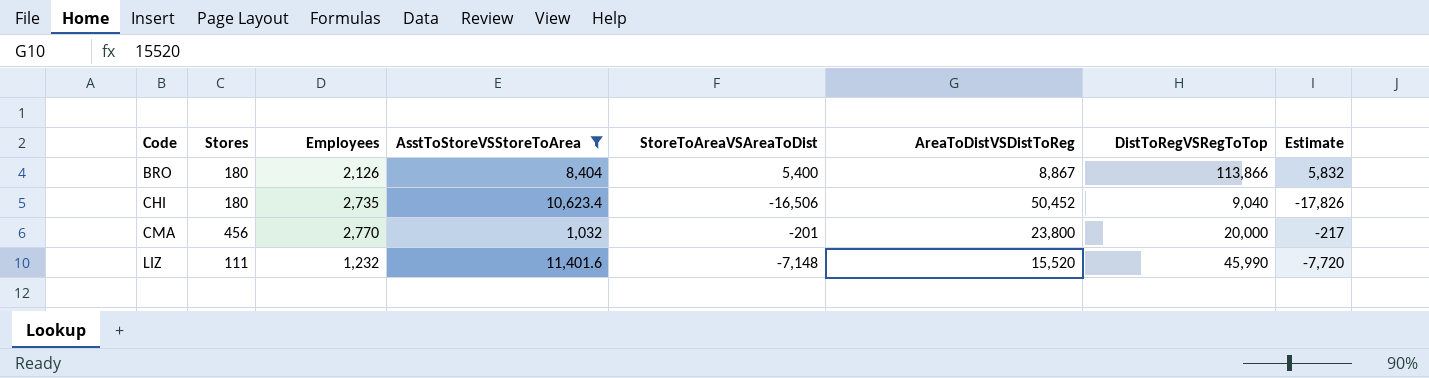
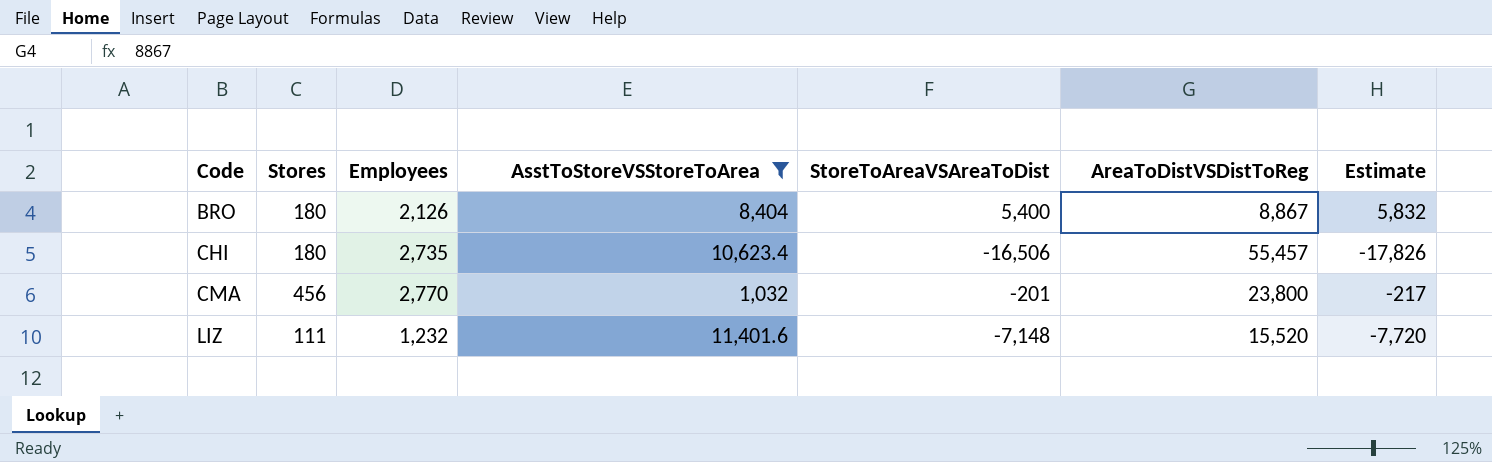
column DistToRegVSRegToTop | position: 7 -> none
CHI | AreaToDistVSDistToReg: 50,452 -> 55,457

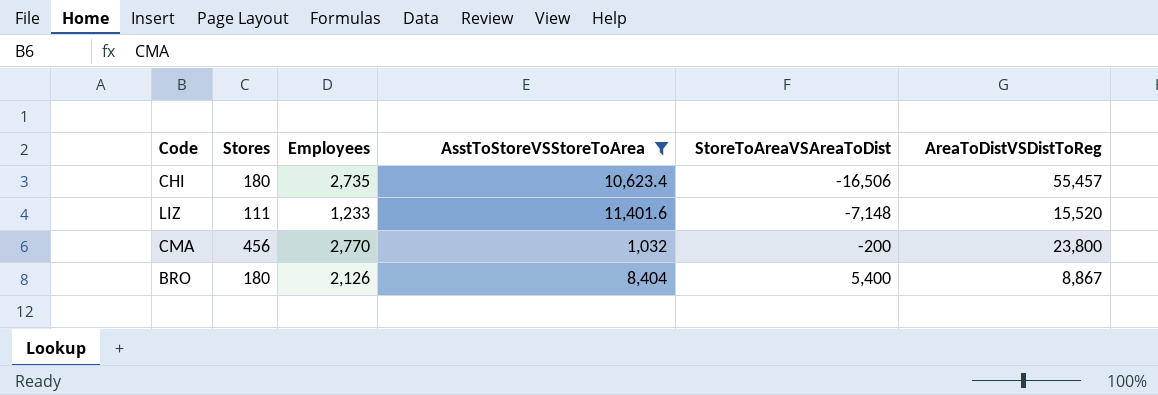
row order: Code ascending -> StoreToAreaVSAreaToDist ascending
column Estimate | formula: [StoreToAreaVSAreaToDist] * 1.08 -> none
LIZ | Employees: 1,232 -> 1,233
CMA | StoreToAreaVSAreaToDist: -201 -> -200

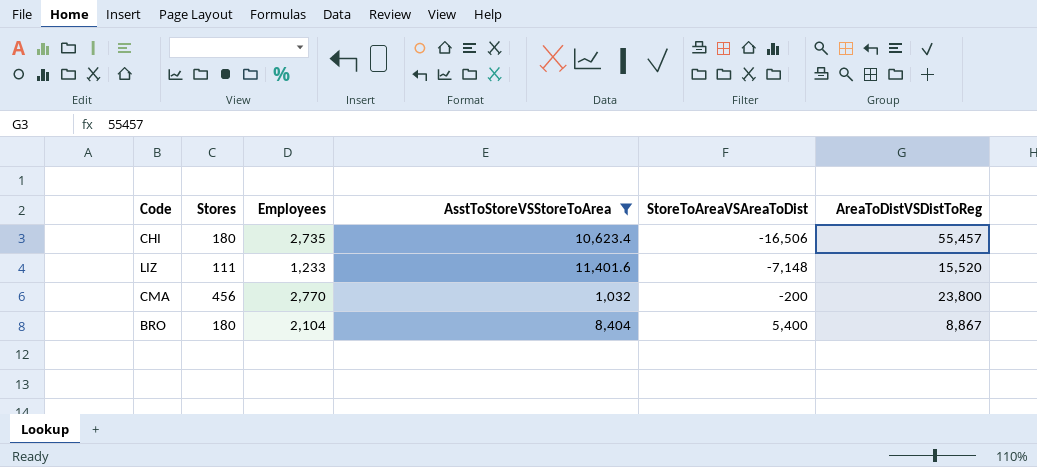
BRO | Employees: 2,126 -> 2,104

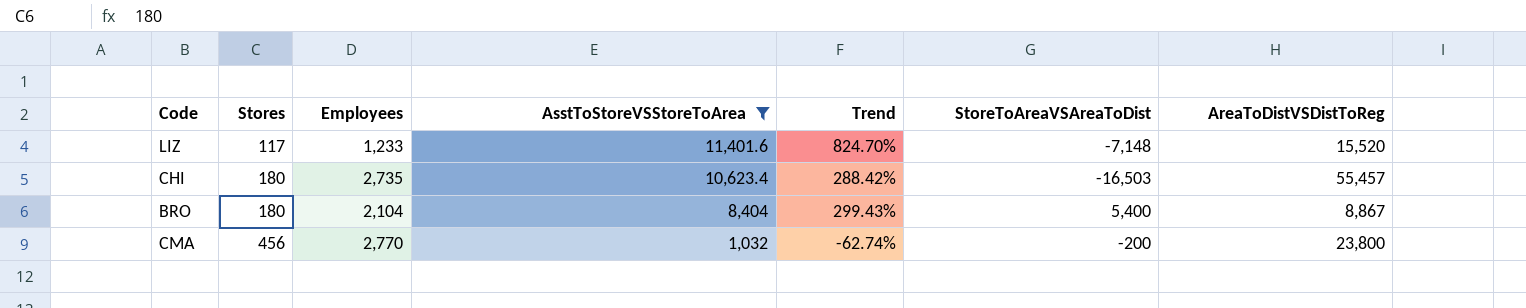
row order: StoreToAreaVSAreaToDist ascending -> Stores ascending
column Trend | formula: none -> ([AsstToStoreVSStoreToArea] - [Employees]) / [Employees]
LIZ | Stores: 111 -> 117
CHI | StoreToAreaVSAreaToDist: -16,506 -> -16,503

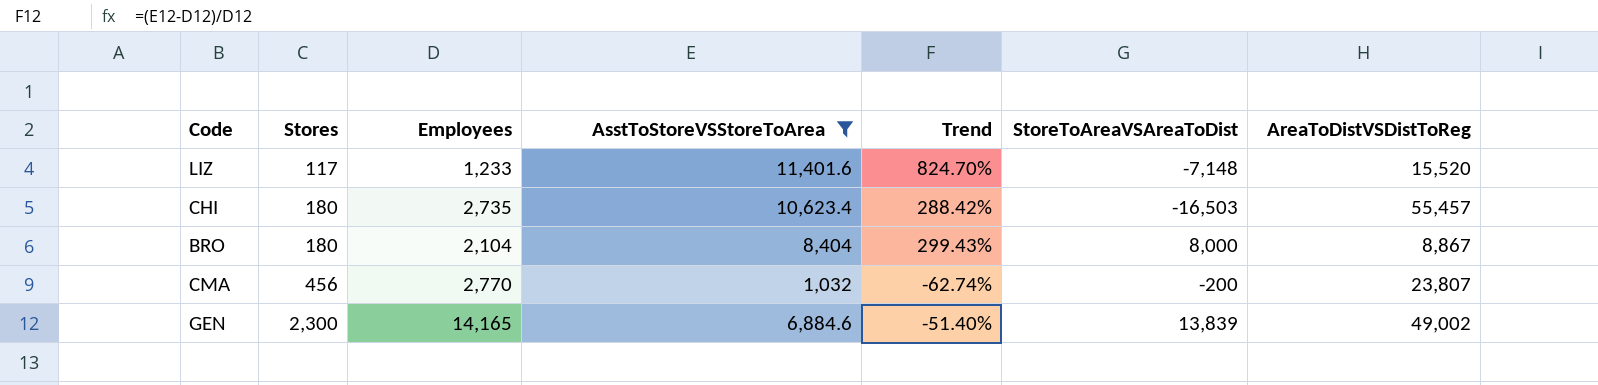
BRO | StoreToAreaVSAreaToDist: 5,400 -> 8,000
CMA | AreaToDistVSDistToReg: 23,800 -> 23,807
row GEN: none -> 2,300 | 14,165 | 6,884.6 | -51.40% | 13,839 | 49,002

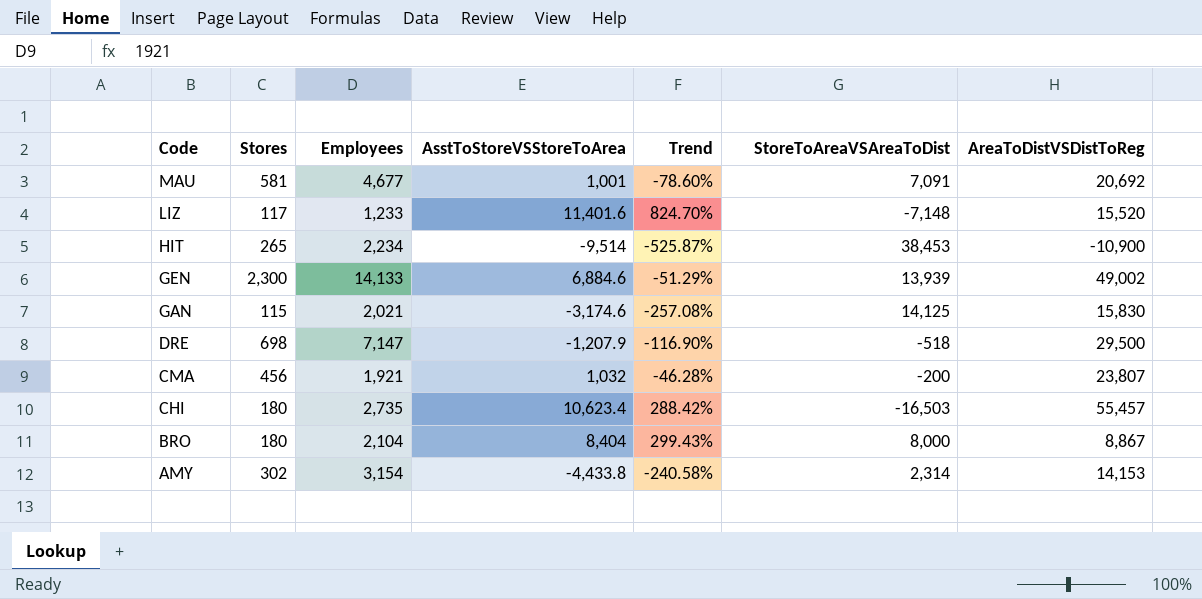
filter: AsstToStoreVSStoreToArea >= 1,032 -> none
row order: Stores ascending -> Code descending
GEN | Employees: 14,165 -> 14,133
GEN | Trend: -51.40% -> -51.29%
GEN | StoreToAreaVSAreaToDist: 13,839 -> 13,939
CMA | Employees: 2,770 -> 1,921
CMA | Trend: -62.74% -> -46.28%

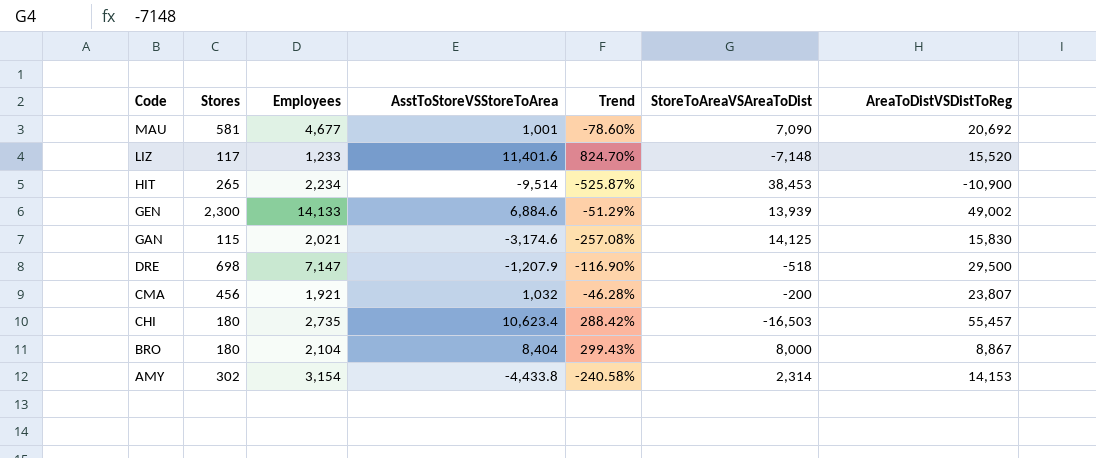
MAU | StoreToAreaVSAreaToDist: 7,091 -> 7,090

